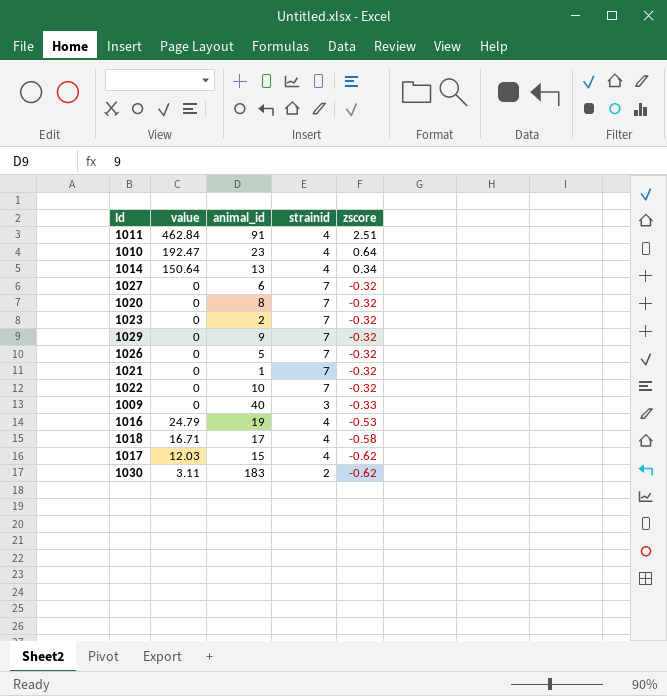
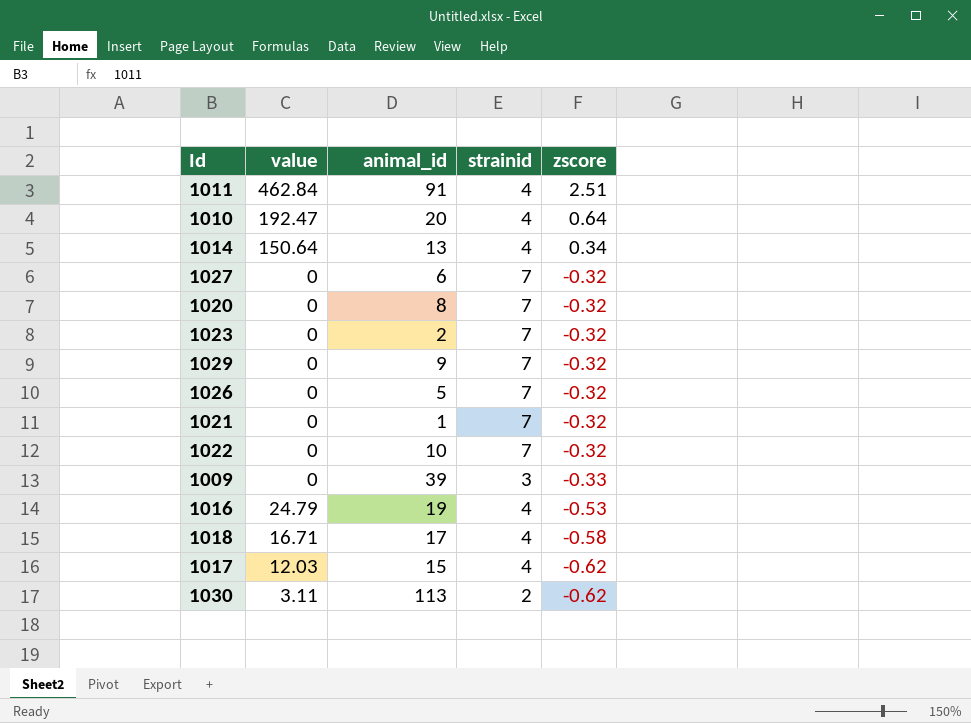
1010 | animal_id: 23 -> 20
1009 | animal_id: 40 -> 39
1030 | animal_id: 183 -> 113

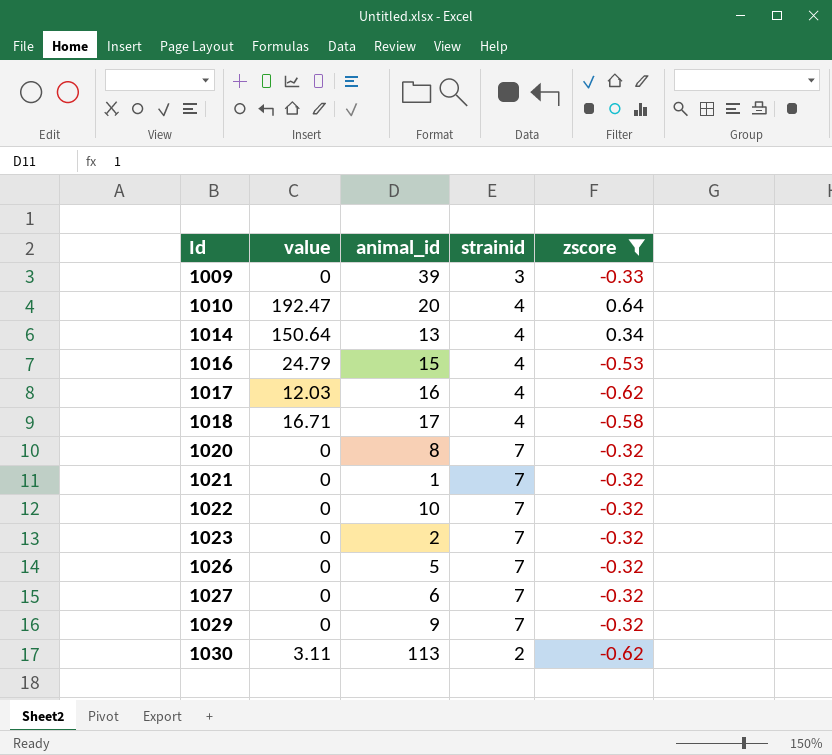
filter: none -> zscore != 2.51
row order: zscore descending -> Id ascending
1016 | animal_id: 19 -> 15
1017 | animal_id: 15 -> 16

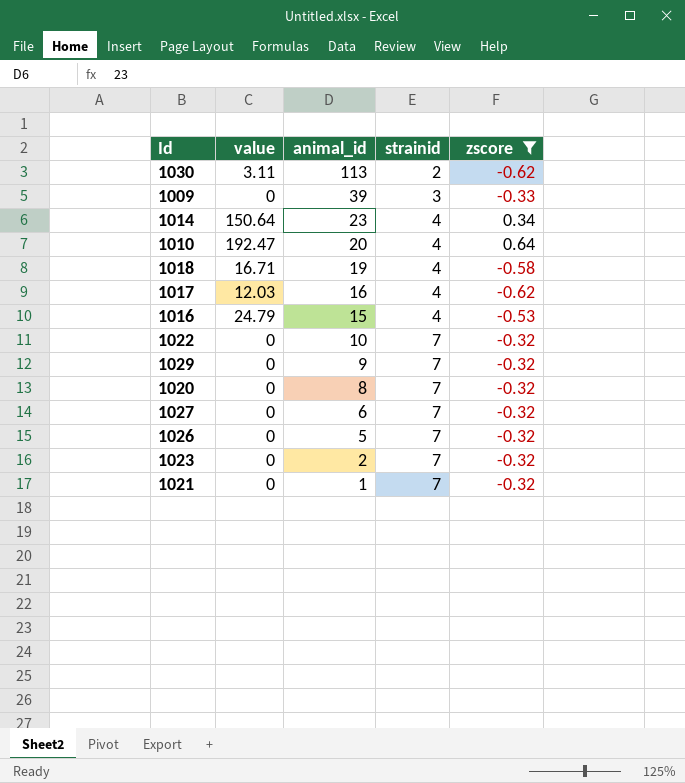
row order: Id ascending -> animal_id descending
1014 | animal_id: 13 -> 23
1018 | animal_id: 17 -> 19

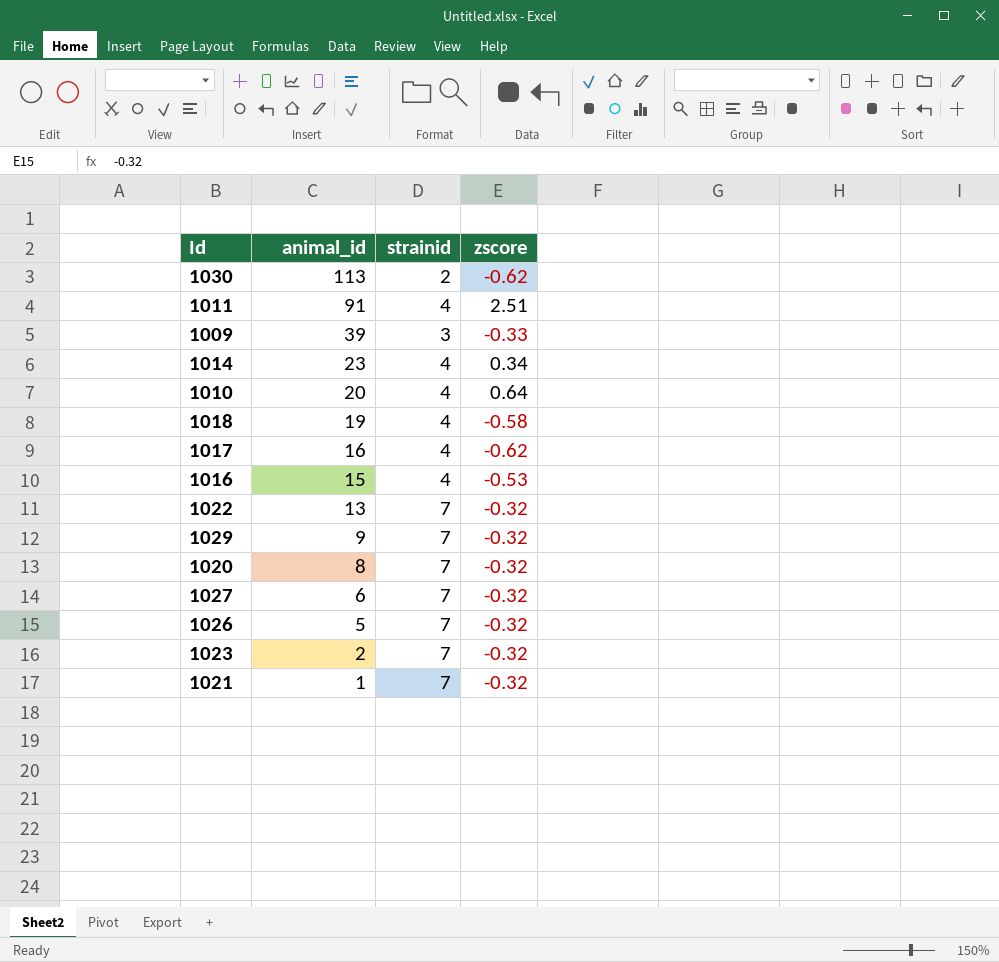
filter: zscore != 2.51 -> none
column value | position: 2 -> none
1022 | animal_id: 10 -> 13

